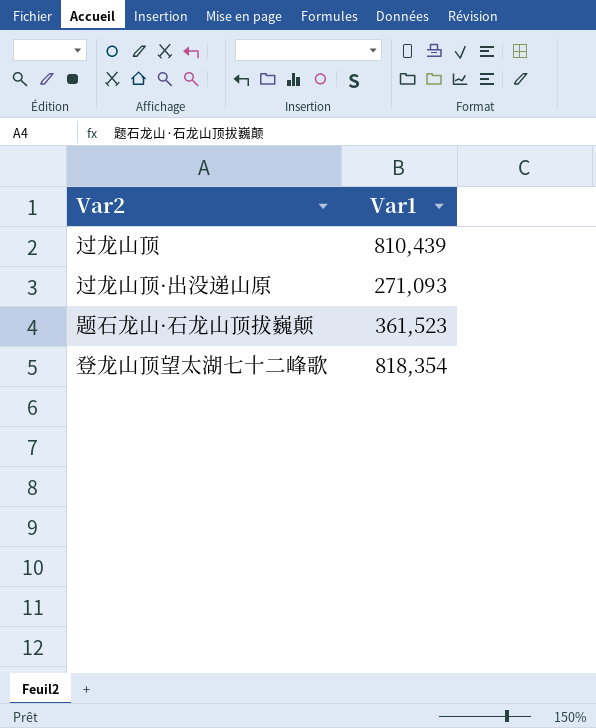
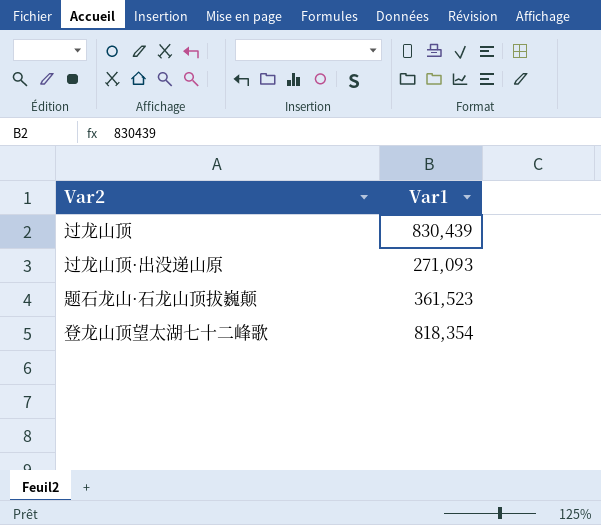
过龙山顶 | Var1: 810,439 -> 830,439

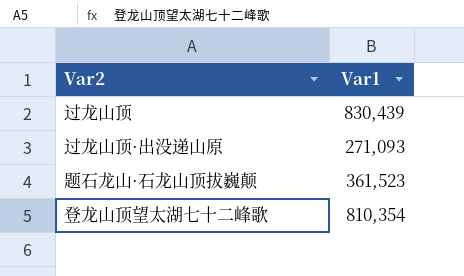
登龙山顶望太湖七十二峰歌 | Var1: 818,354 -> 810,354

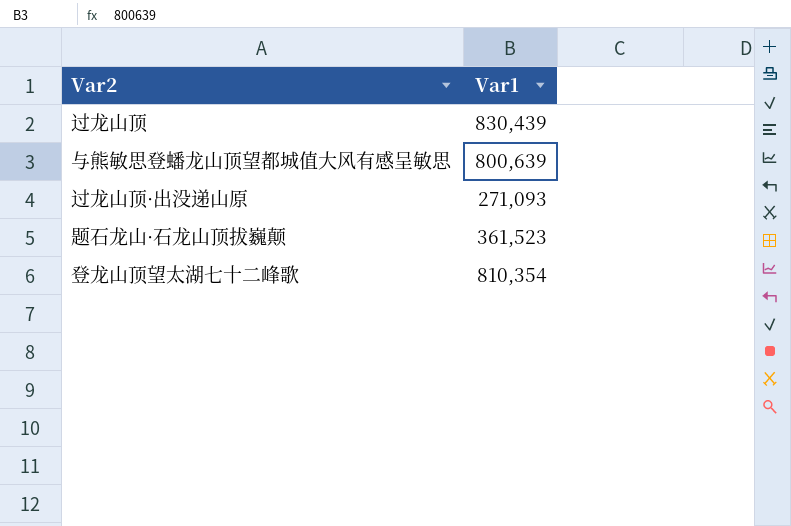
row 与熊敏思登蟠龙山顶望都城值大风有感呈敏思: none -> 800,639

